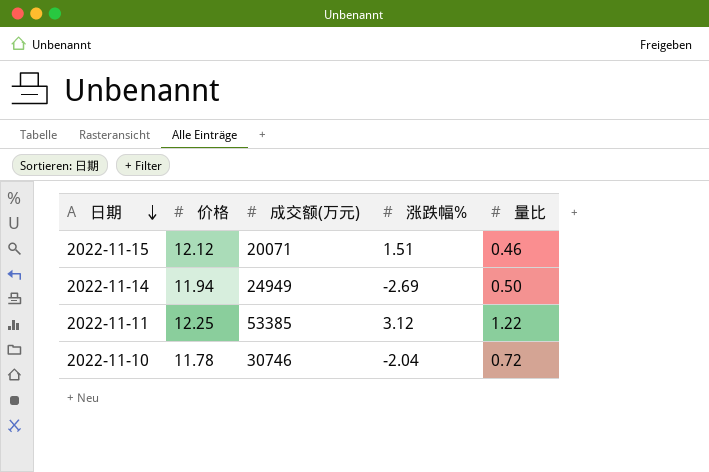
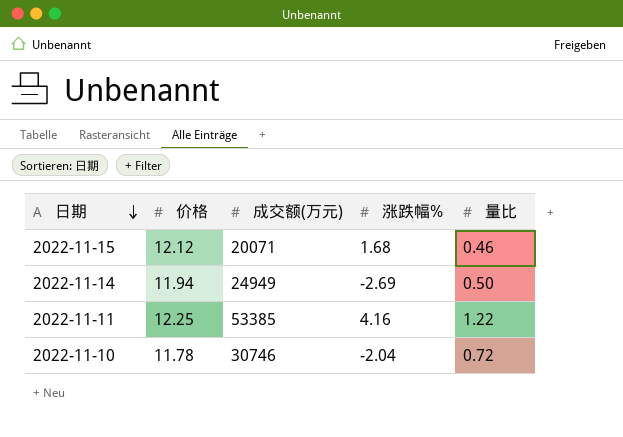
2022-11-15 | 涨跌幅%: 1.51 -> 1.68
2022-11-11 | 涨跌幅%: 3.12 -> 4.16

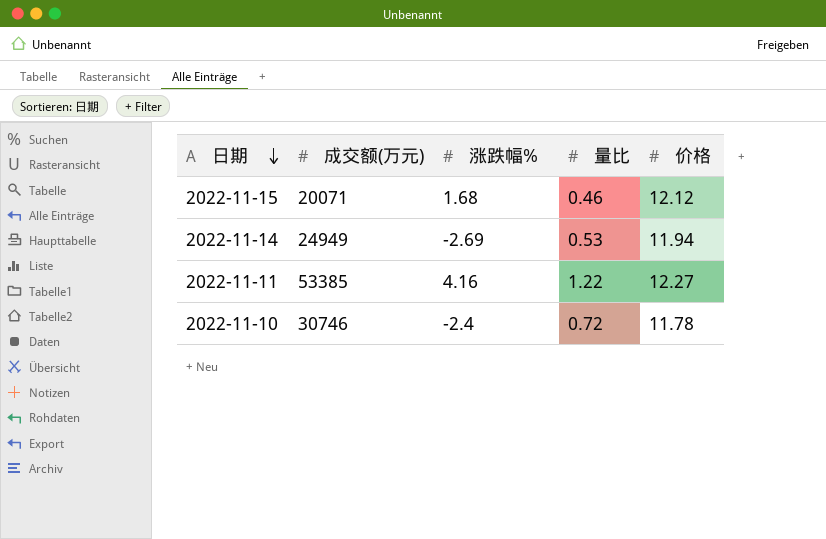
column 价格 | position: 2 -> 5
2022-11-14 | 量比: 0.50 -> 0.53
2022-11-11 | 价格: 12.25 -> 12.27
2022-11-10 | 涨跌幅%: -2.04 -> -2.4

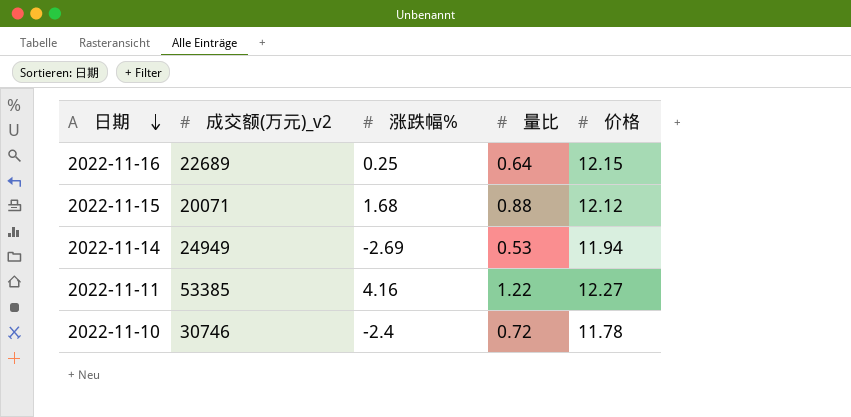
column name: 成交额(万元) -> 成交额(万元)_v2
row 2022-11-16: none -> 22689 | 0.25 | 0.64 | 12.15
2022-11-15 | 量比: 0.46 -> 0.88

